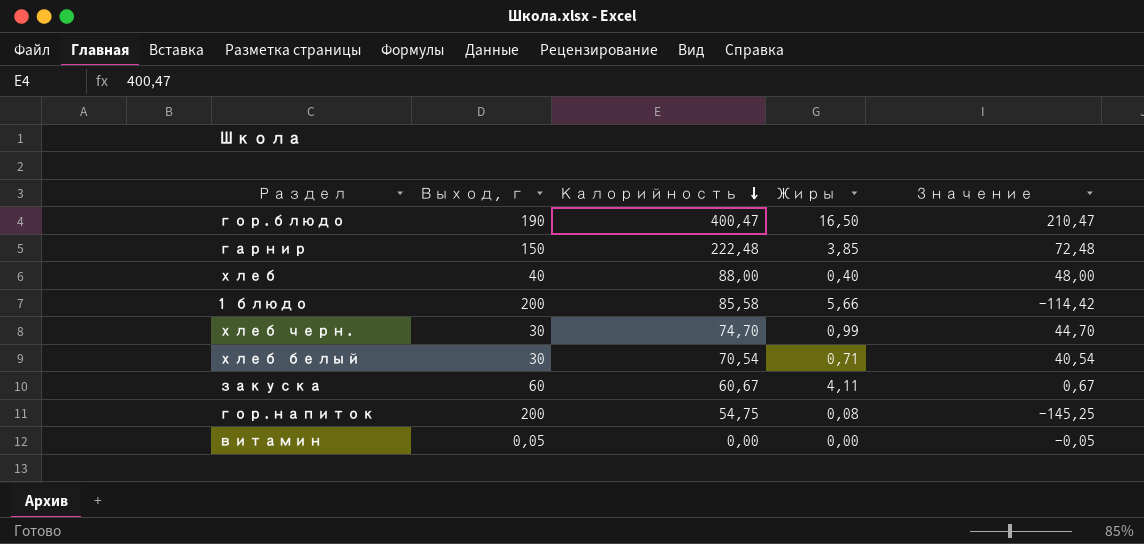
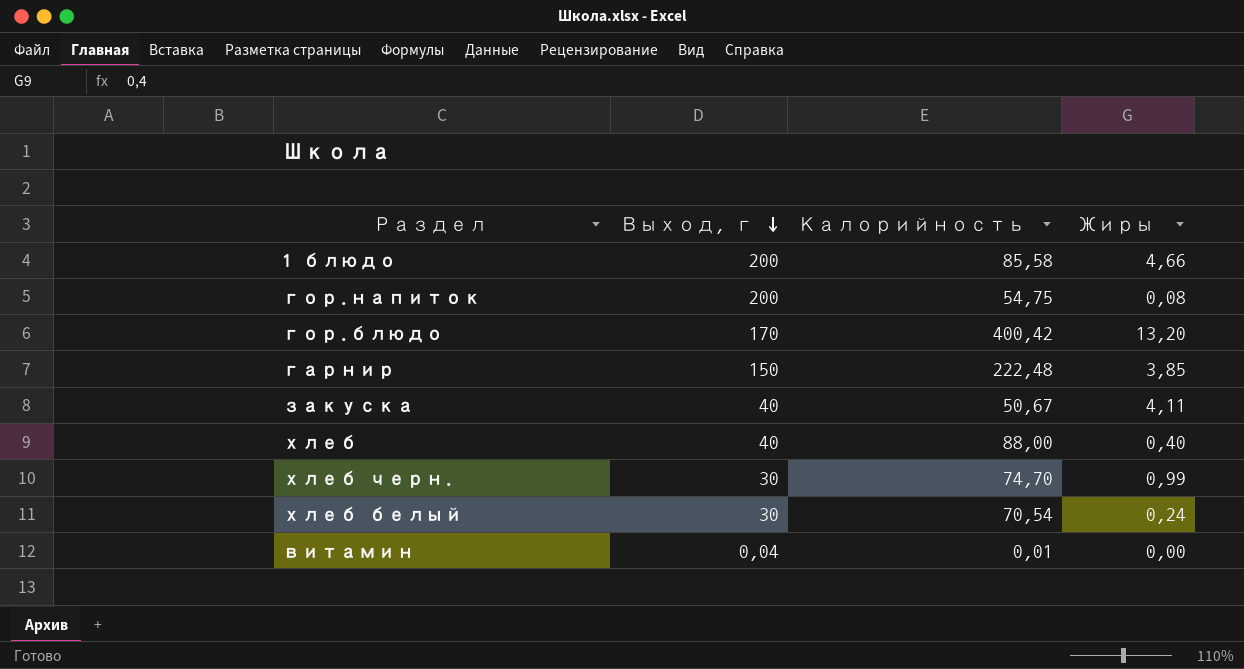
row order: Калорийность descending -> Выход, г descending
column Значение | formula: [Калорийность] - [Выход, г] -> none
1 блюдо | Жиры: 5,66 -> 4,66
гор.блюдо | Выход, г: 190 -> 170
гор.блюдо | Калорийность: 400,47 -> 400,42
гор.блюдо | Жиры: 16,50 -> 13,20
закуска | Выход, г: 60 -> 40
закуска | Калорийность: 60,67 -> 50,67
хлеб белый | Жиры: 0,71 -> 0,24
витамин | Выход, г: 0,05 -> 0,04
витамин | Калорийность: 0,00 -> 0,01

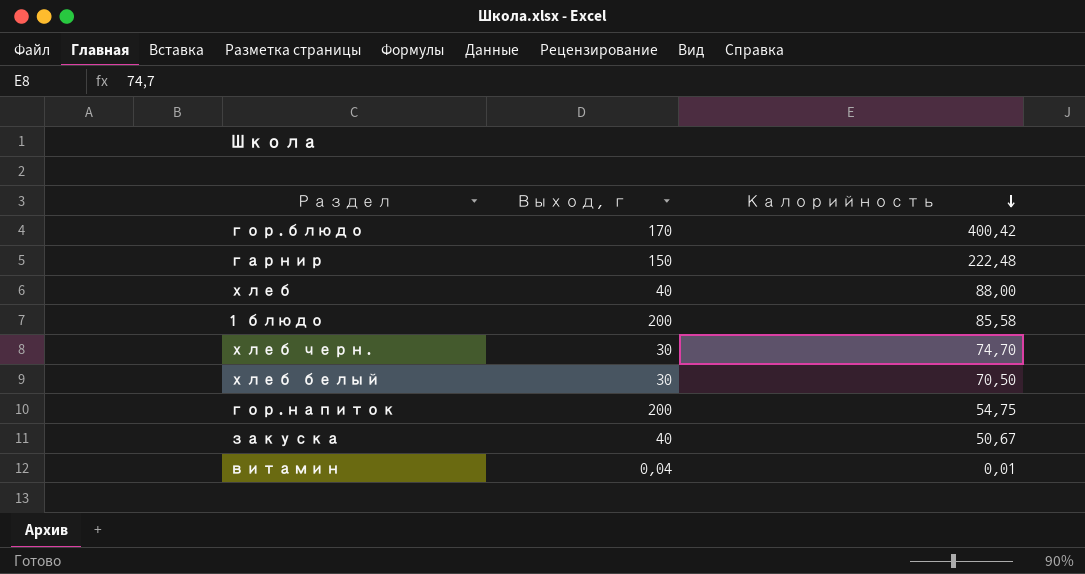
row order: Выход, г descending -> Калорийность descending
column Жиры | position: 4 -> none
хлеб белый | Калорийность: 70,54 -> 70,50

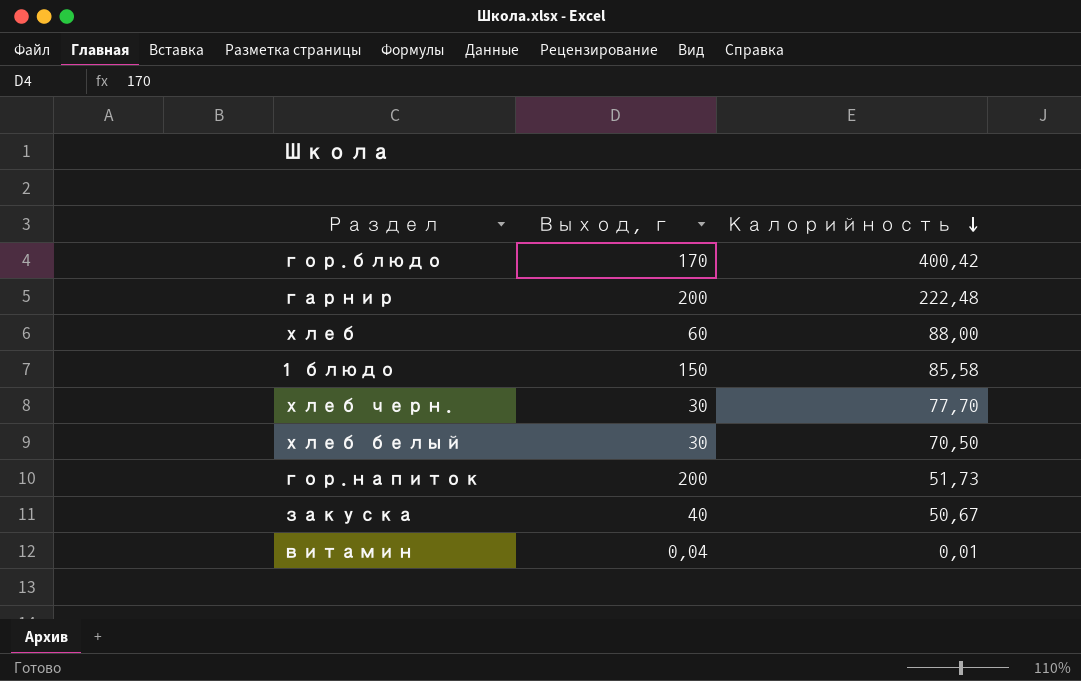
гарнир | Выход, г: 150 -> 200
хлеб | Выход, г: 40 -> 60
1 блюдо | Выход, г: 200 -> 150
хлеб черн. | Калорийность: 74,70 -> 77,70
гор.напиток | Калорийность: 54,75 -> 51,73

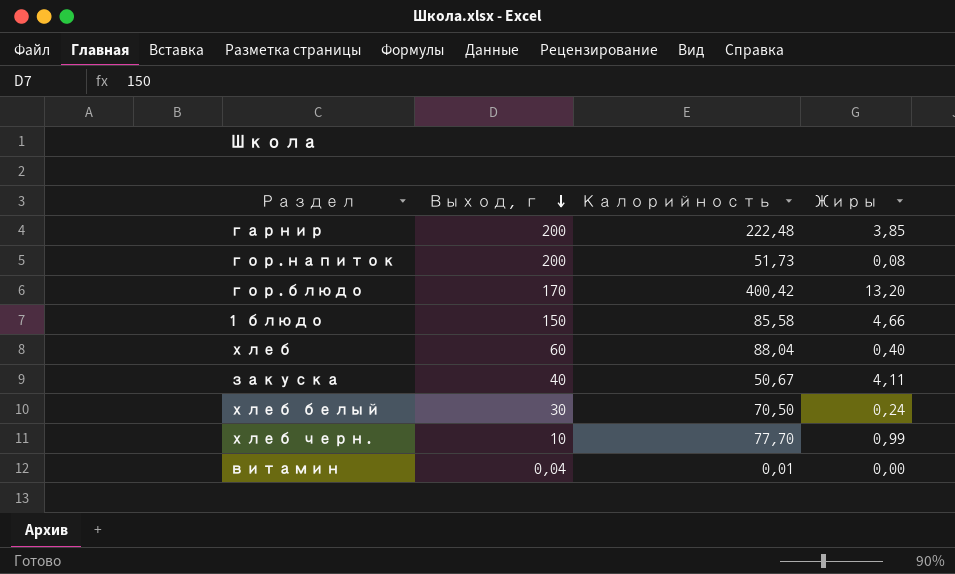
row order: Калорийность descending -> Выход, г descending
column Жиры | position: none -> 4
хлеб | Калорийность: 88,00 -> 88,04
хлеб черн. | Выход, г: 30 -> 10

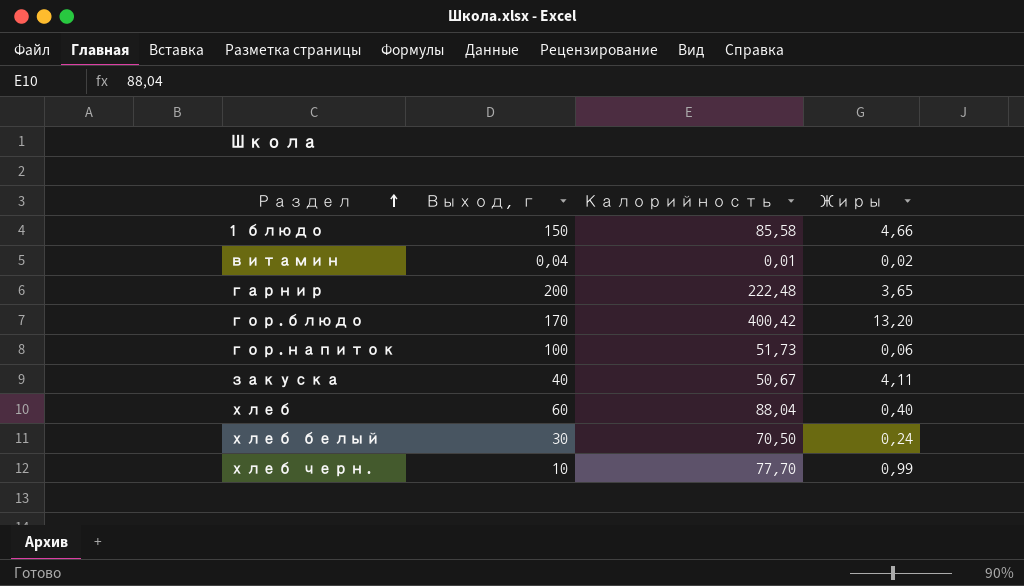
row order: Выход, г descending -> Раздел ascending
витамин | Жиры: 0,00 -> 0,02
гарнир | Жиры: 3,85 -> 3,65
гор.напиток | Выход, г: 200 -> 100
гор.напиток | Жиры: 0,08 -> 0,06

